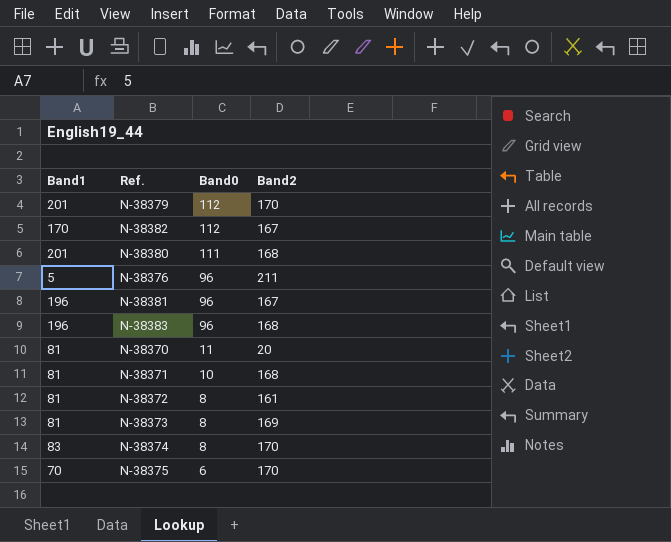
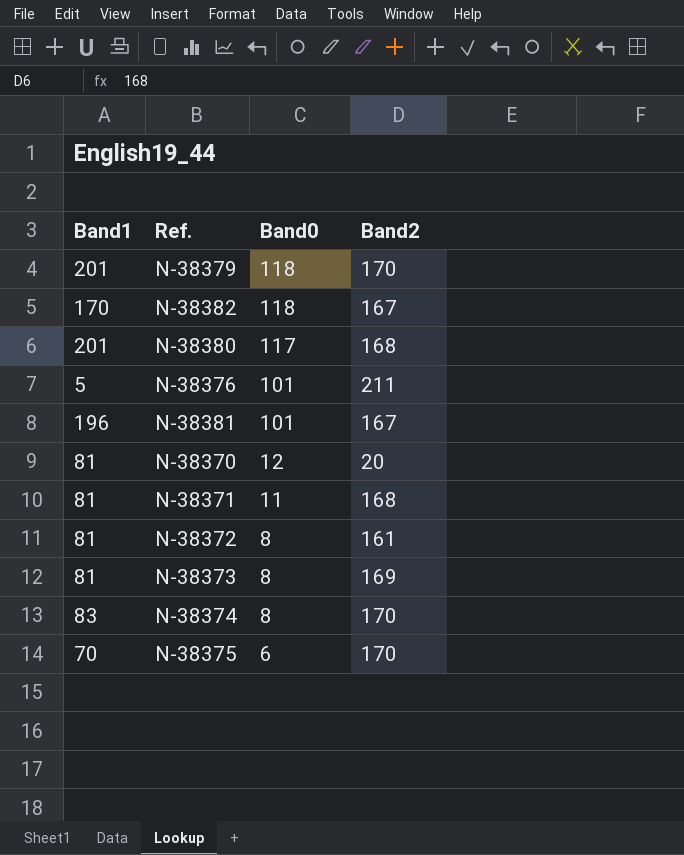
row N-38383: 196 | 96 | 168 -> none
N-38379 | Band0: 112 -> 118
N-38382 | Band0: 112 -> 118
N-38380 | Band0: 111 -> 117
N-38376 | Band0: 96 -> 101
N-38381 | Band0: 96 -> 101
N-38370 | Band0: 11 -> 12
N-38371 | Band0: 10 -> 11

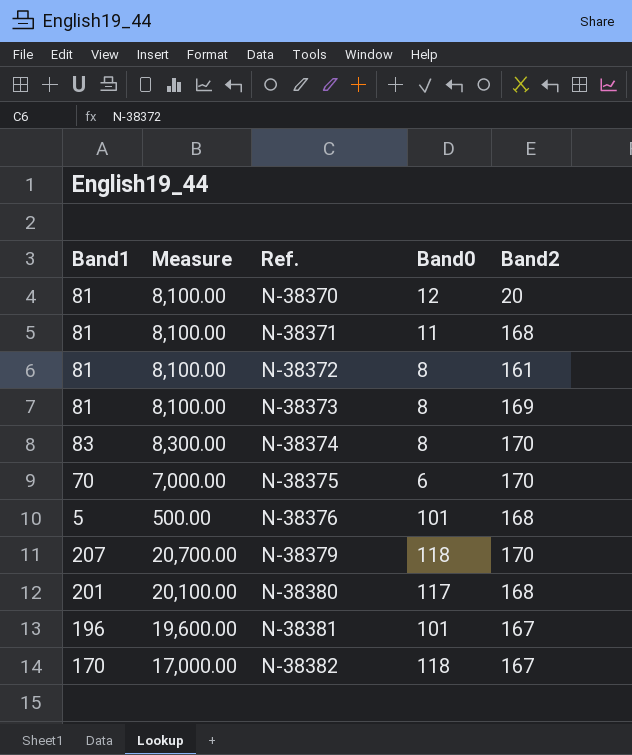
row order: Band0 descending -> Ref. ascending
column Measure | formula: none -> [Band1] * 100
N-38376 | Band2: 211 -> 168
N-38379 | Band1: 201 -> 207

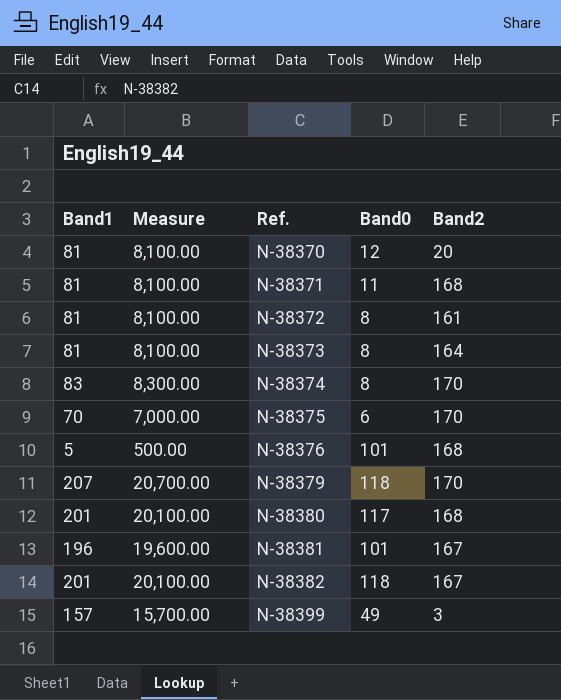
N-38373 | Band2: 169 -> 164
N-38382 | Band1: 170 -> 201
N-38382 | Measure: 17,000.00 -> 20,100.00
row N-38399: none -> 157 | 15,700.00 | 49 | 3

